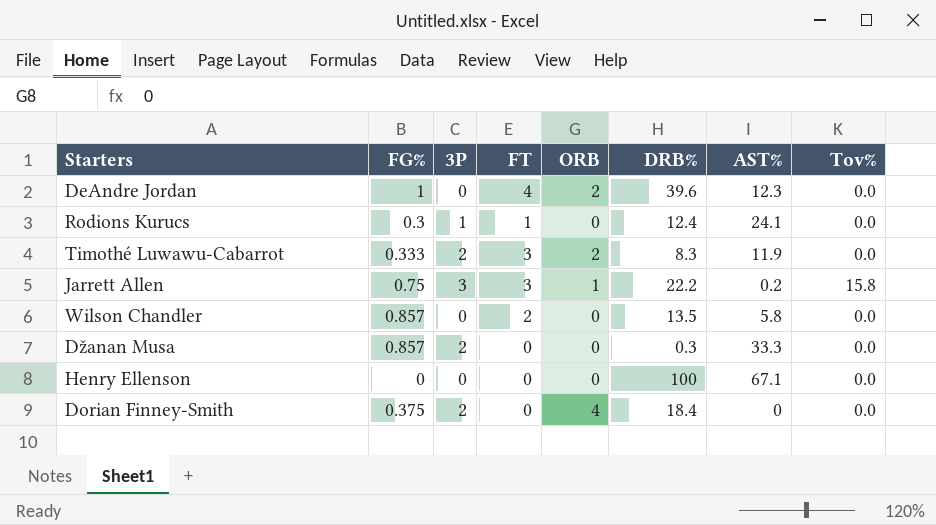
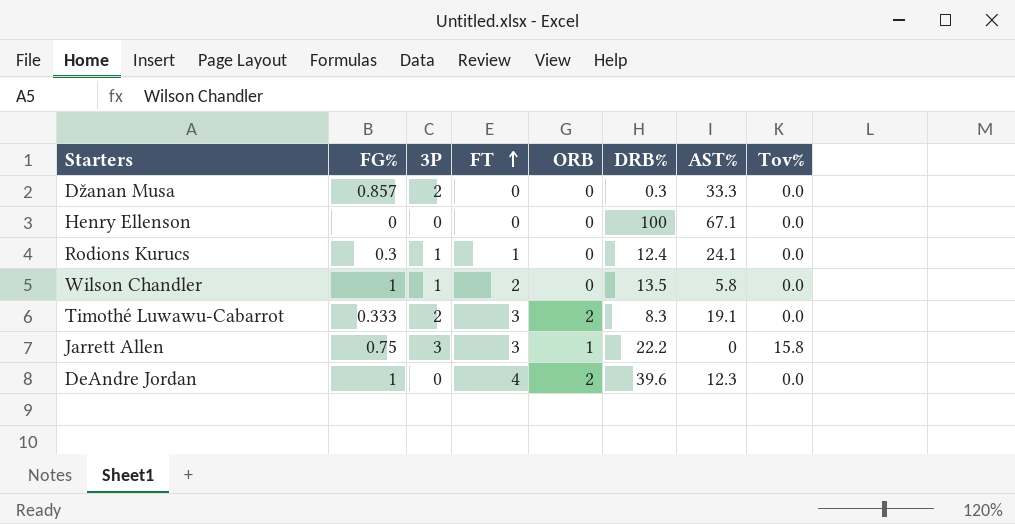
row order: none -> FT ascending
row Dorian Finney-Smith: 0.375 | 2 | 0 | 4 | 18.4 | 0 | 0.0 -> none
Wilson Chandler | FG%: 0.857 -> 1
Wilson Chandler | 3P: 0 -> 1
Timothé Luwawu-Cabarrot | AST%: 11.9 -> 19.1
Jarrett Allen | AST%: 0.2 -> 0

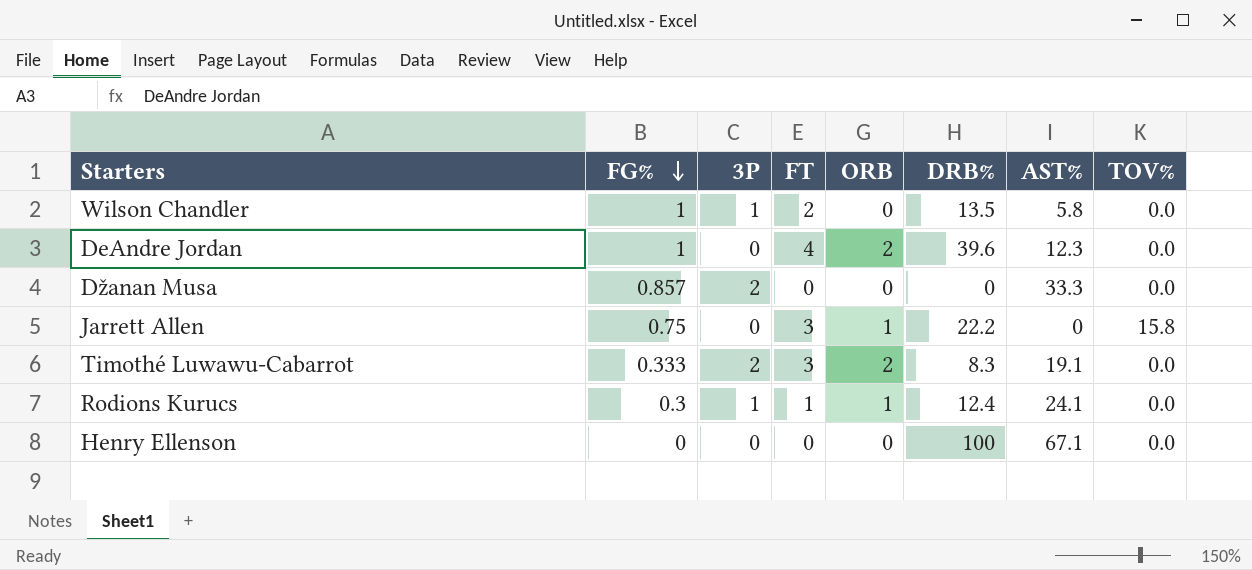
row order: FT ascending -> FG% descending
column name: Tov% -> TOV%
Džanan Musa | DRB%: 0.3 -> 0
Jarrett Allen | 3P: 3 -> 0
Rodions Kurucs | ORB: 0 -> 1

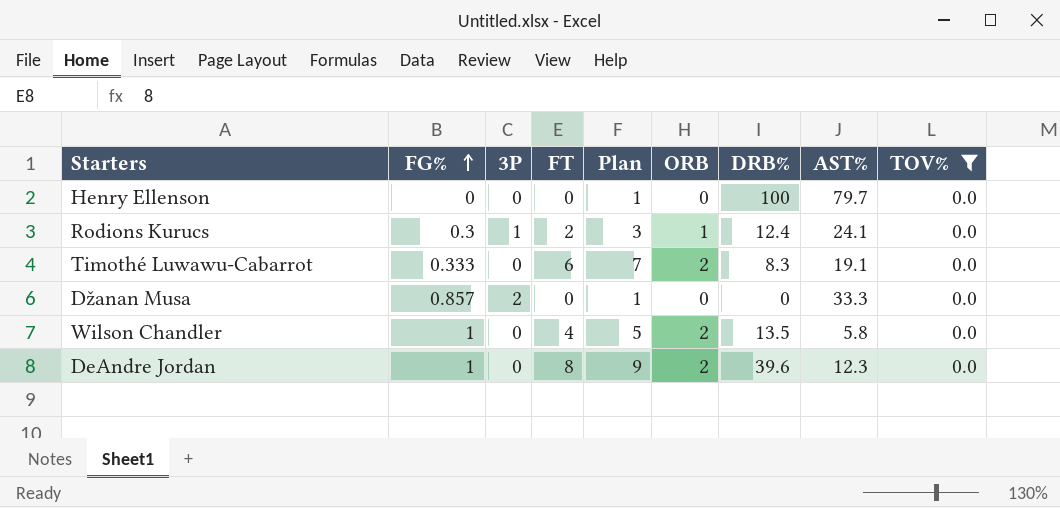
filter: none -> TOV% = 0.0
row order: FG% descending -> FG% ascending
column Plan | formula: none -> [FT] + 1
Henry Ellenson | AST%: 67.1 -> 79.7
Rodions Kurucs | FT: 1 -> 2
Timothé Luwawu-Cabarrot | 3P: 2 -> 0
Timothé Luwawu-Cabarrot | FT: 3 -> 6
Wilson Chandler | 3P: 1 -> 0
Wilson Chandler | FT: 2 -> 4
Wilson Chandler | ORB: 0 -> 2
DeAndre Jordan | FT: 4 -> 8

